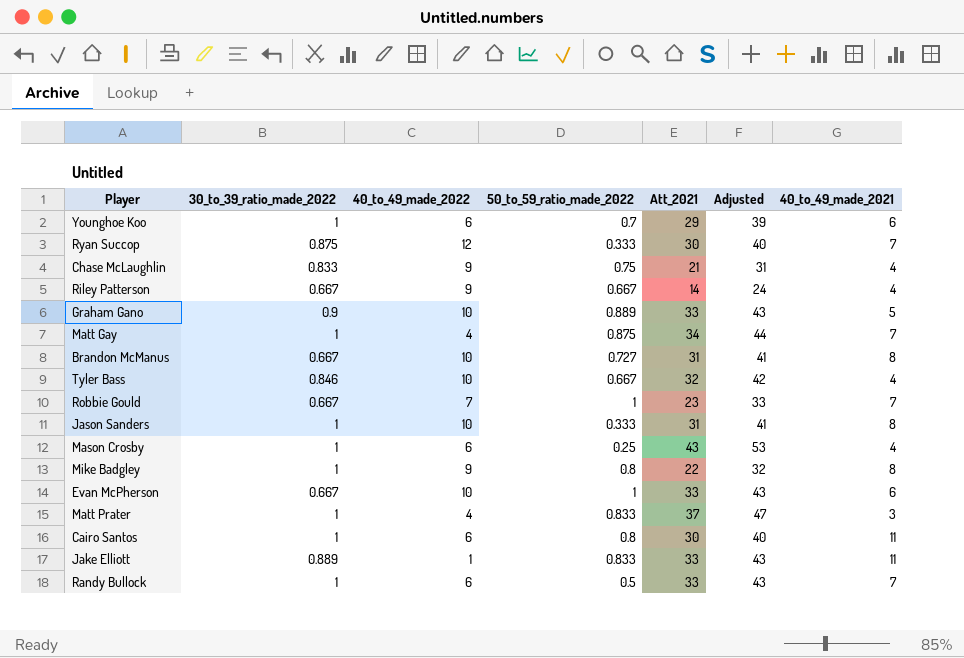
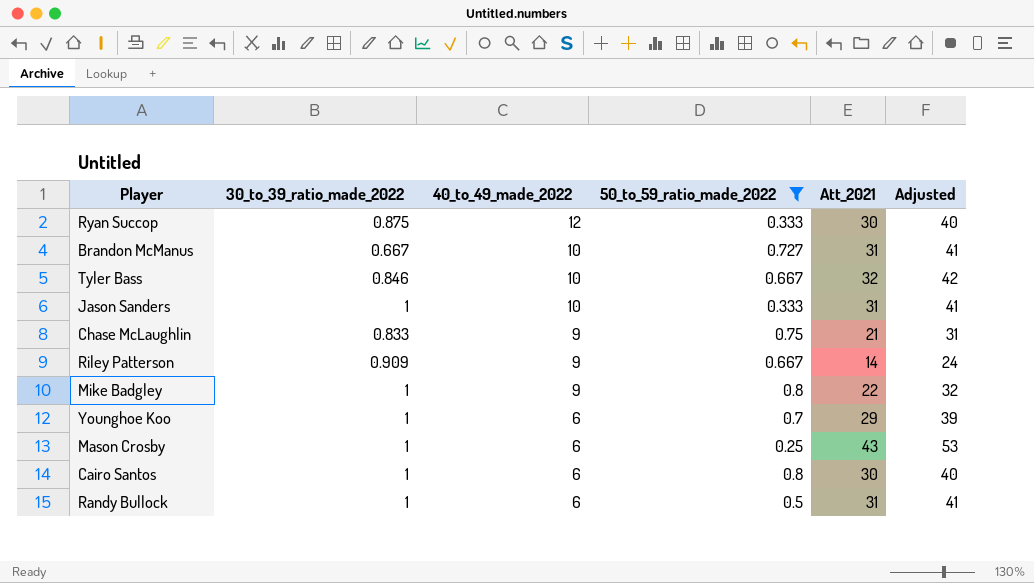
filter: none -> 50_to_59_ratio_made_2022 <= 0.8
row order: none -> 40_to_49_made_2022 descending
column 40_to_49_made_2021 | position: 7 -> none
Riley Patterson | 30_to_39_ratio_made_2022: 0.667 -> 0.909
Randy Bullock | Att_2021: 33 -> 31
Randy Bullock | Adjusted: 43 -> 41

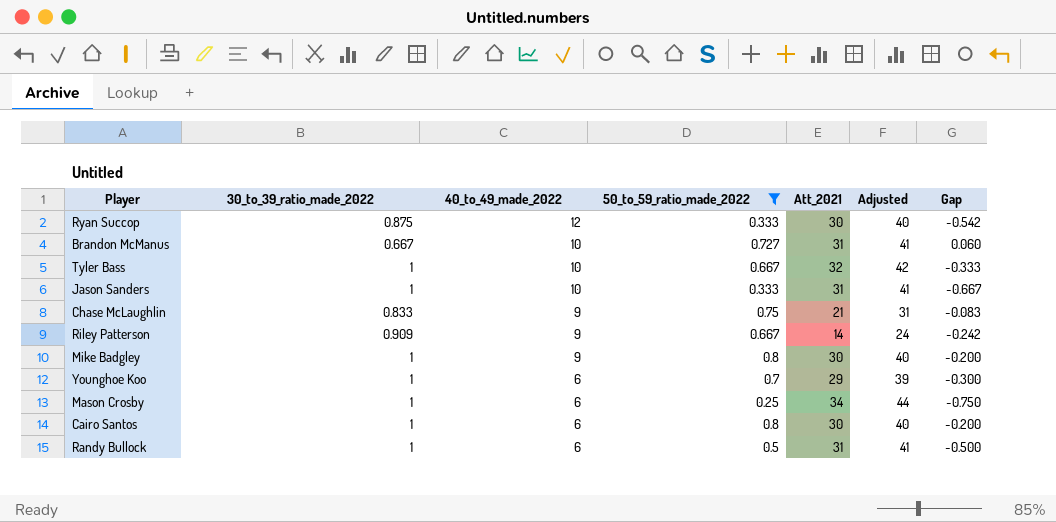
column Gap | formula: none -> [50_to_59_ratio_made_2022] - [30_to_39_ratio_made_2022]
Tyler Bass | 30_to_39_ratio_made_2022: 0.846 -> 1
Mike Badgley | Att_2021: 22 -> 30
Mike Badgley | Adjusted: 32 -> 40
Mason Crosby | Att_2021: 43 -> 34
Mason Crosby | Adjusted: 53 -> 44

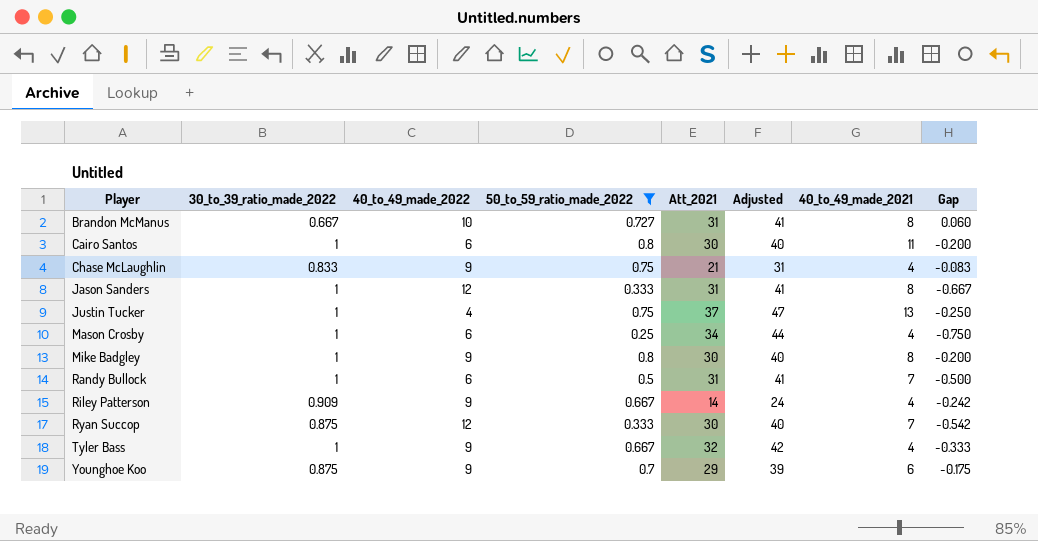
row order: 40_to_49_made_2022 descending -> Player ascending
column 40_to_49_made_2021 | position: none -> 7
Jason Sanders | 40_to_49_made_2022: 10 -> 12
row Justin Tucker: none -> 1 | 4 | 0.75 | 37 | 47 | 13 | -0.250
Tyler Bass | 40_to_49_made_2022: 10 -> 9
Younghoe Koo | 30_to_39_ratio_made_2022: 1 -> 0.875
Younghoe Koo | 40_to_49_made_2022: 6 -> 9
Younghoe Koo | Gap: -0.300 -> -0.175

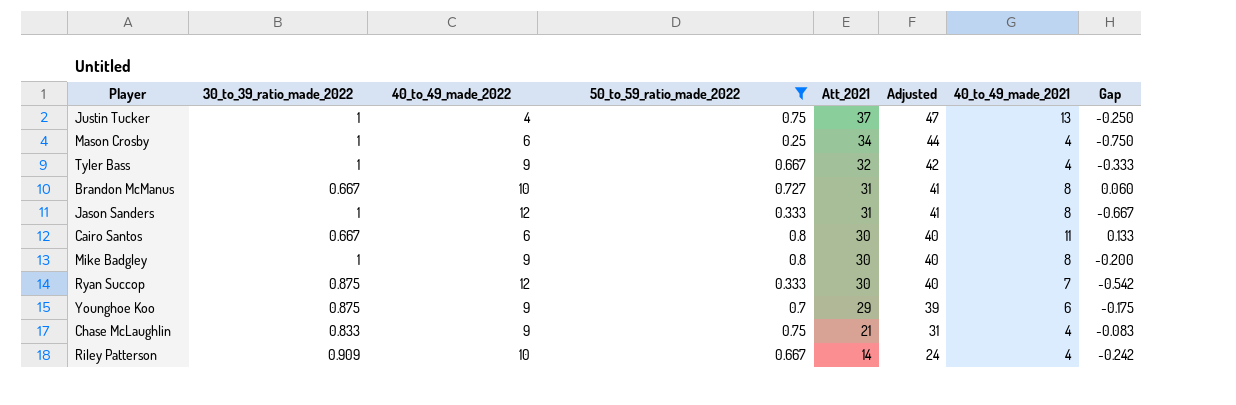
row order: Player ascending -> Att_2021 descending
row Randy Bullock: 1 | 6 | 0.5 | 31 | 41 | 7 | -0.500 -> none
Cairo Santos | 30_to_39_ratio_made_2022: 1 -> 0.667
Cairo Santos | Gap: -0.200 -> 0.133
Riley Patterson | 40_to_49_made_2022: 9 -> 10

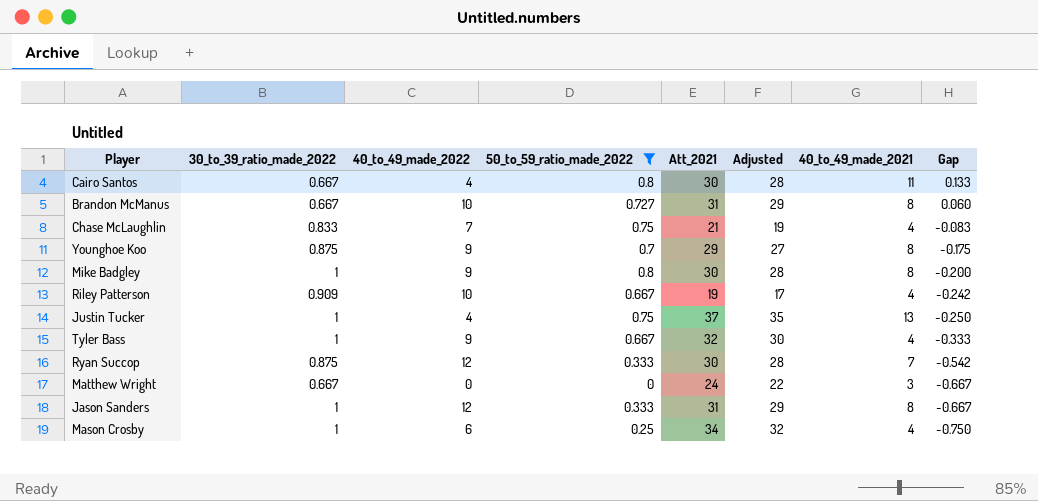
row order: Att_2021 descending -> Gap descending
column Adjusted | formula: [Att_2021] + 10 -> [Att_2021] - 2
Cairo Santos | 40_to_49_made_2022: 6 -> 4
Chase McLaughlin | 40_to_49_made_2022: 9 -> 7
Younghoe Koo | 40_to_49_made_2021: 6 -> 8
Riley Patterson | Att_2021: 14 -> 19
row Matthew Wright: none -> 0.667 | 0 | 0 | 24 | 22 | 3 | -0.667

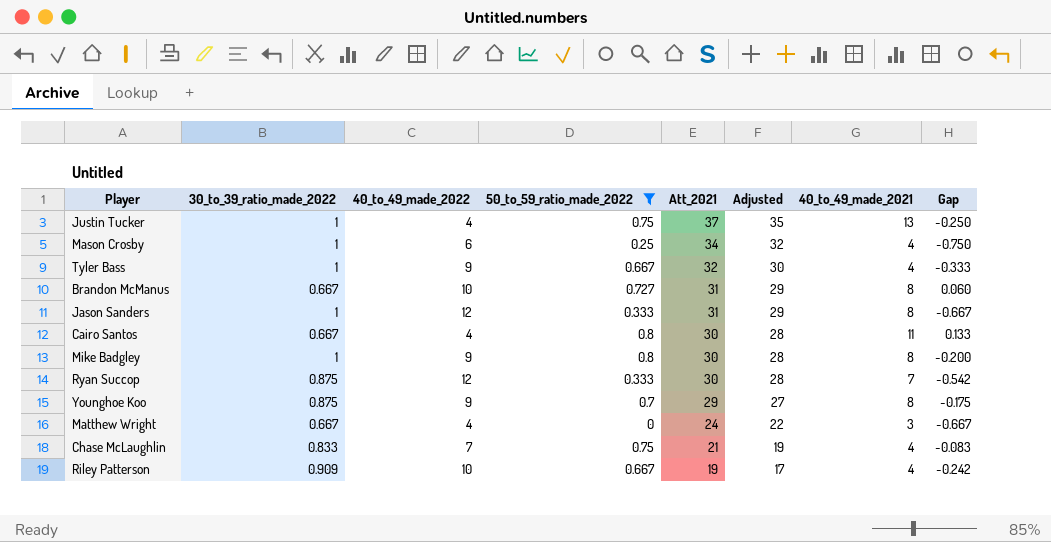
row order: Gap descending -> Att_2021 descending
Matthew Wright | 40_to_49_made_2022: 0 -> 4

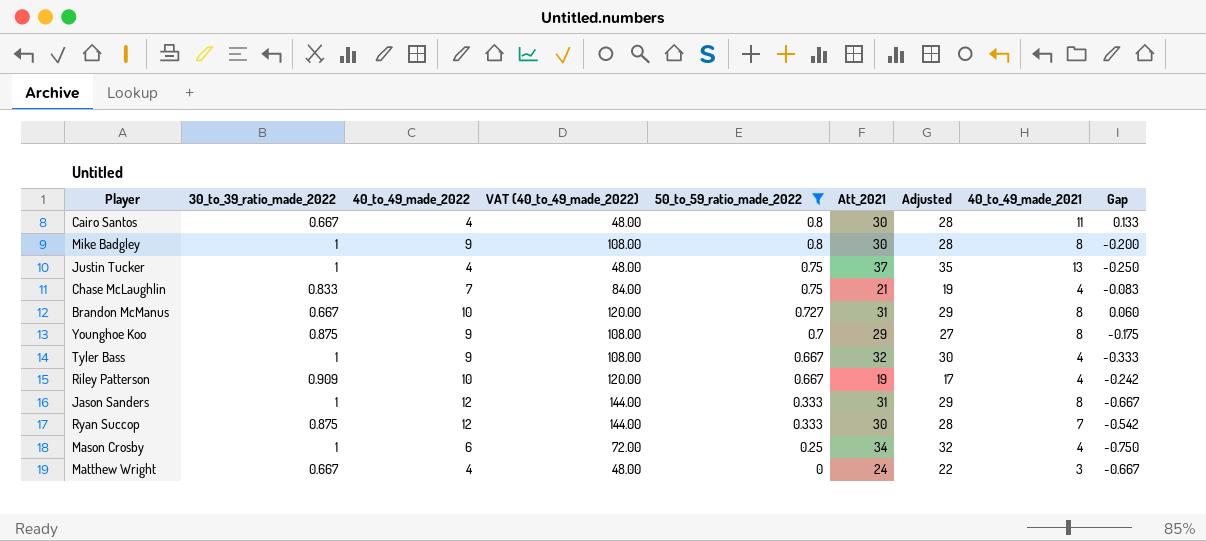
row order: Att_2021 descending -> 50_to_59_ratio_made_2022 descending
column VAT (40_to_49_made_2022) | formula: none -> [40_to_49_made_2022] * 12

